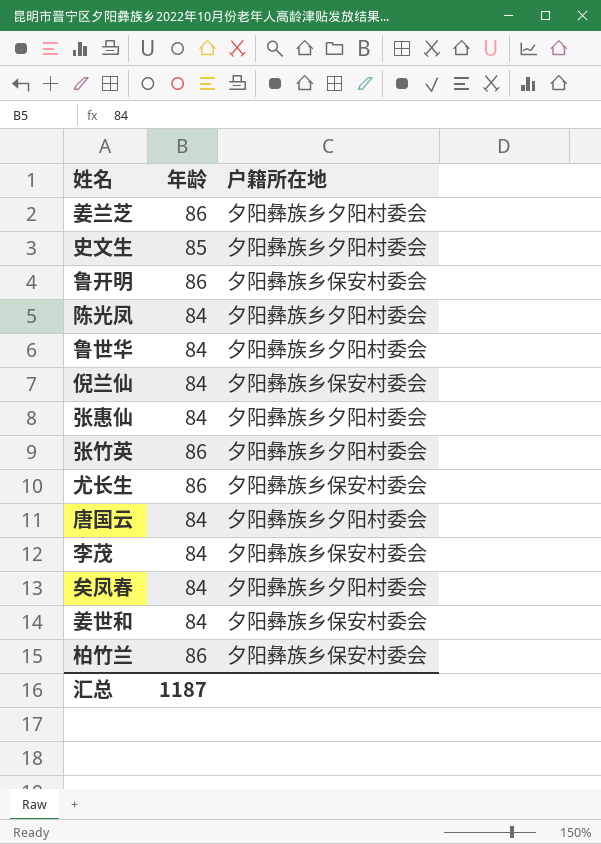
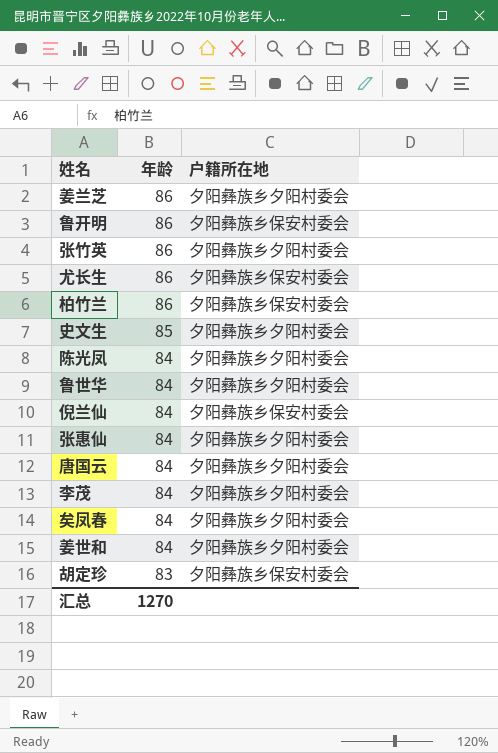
row order: none -> 年龄 descending
李茂 | 户籍所在地: 夕阳彝族乡保安村委会 -> 夕阳彝族乡夕阳村委会
姜世和 | 户籍所在地: 夕阳彝族乡保安村委会 -> 夕阳彝族乡夕阳村委会
row 胡定珍: none -> 83 | 夕阳彝族乡保安村委会
汇总 | 年龄: 1187 -> 1270

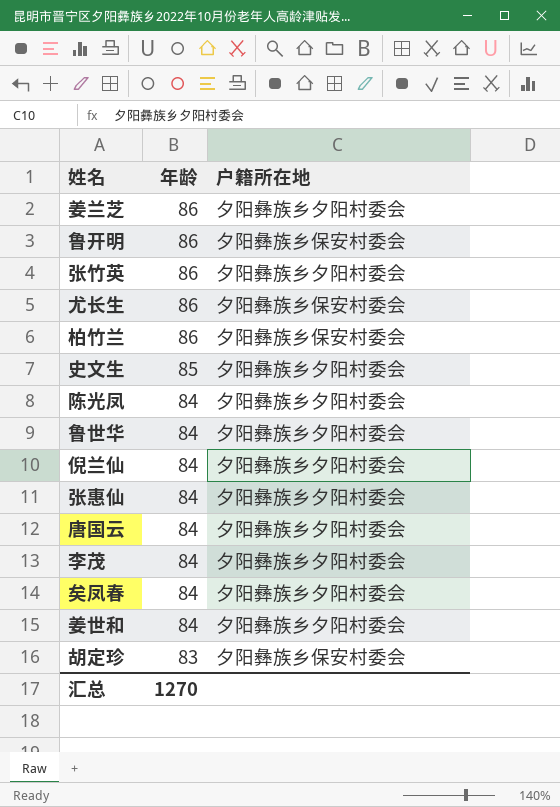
倪兰仙 | 户籍所在地: 夕阳彝族乡保安村委会 -> 夕阳彝族乡夕阳村委会

